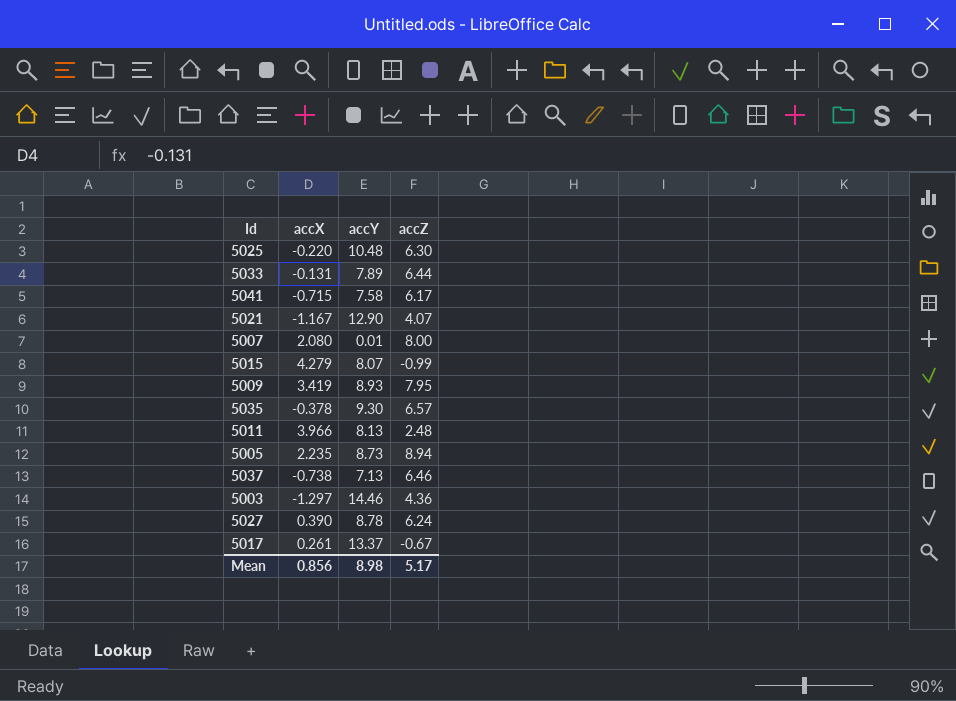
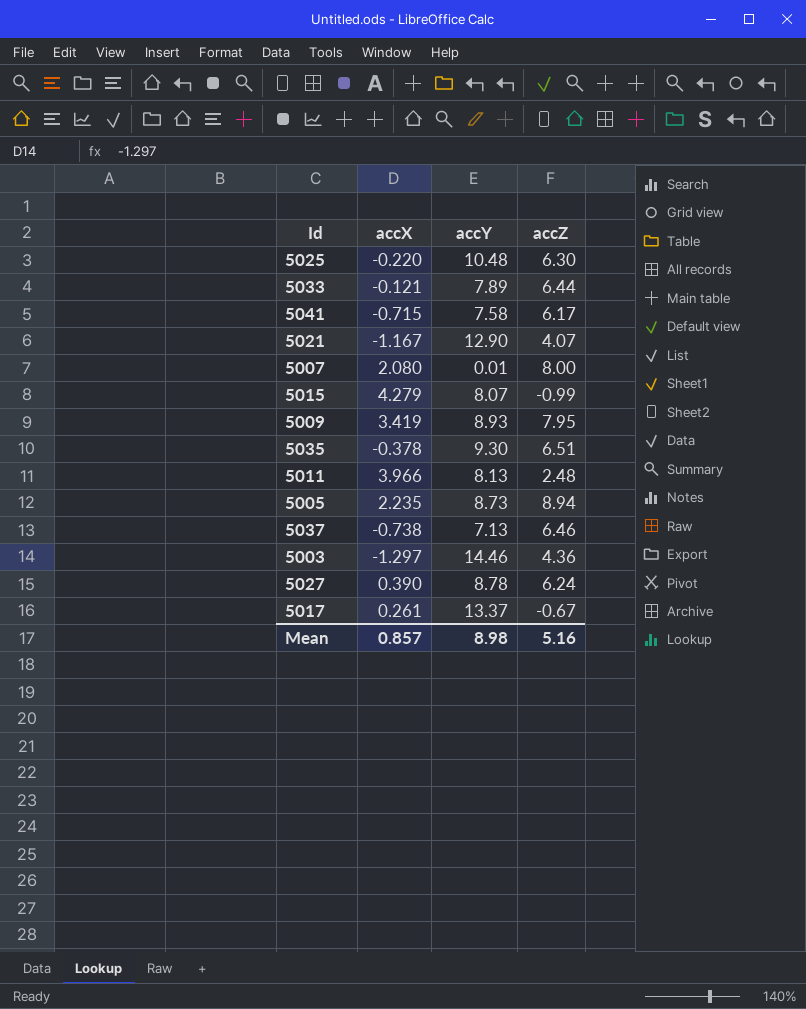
5033 | accX: -0.131 -> -0.121
5035 | accZ: 6.57 -> 6.51
Mean | accX: 0.856 -> 0.857
Mean | accZ: 5.17 -> 5.16

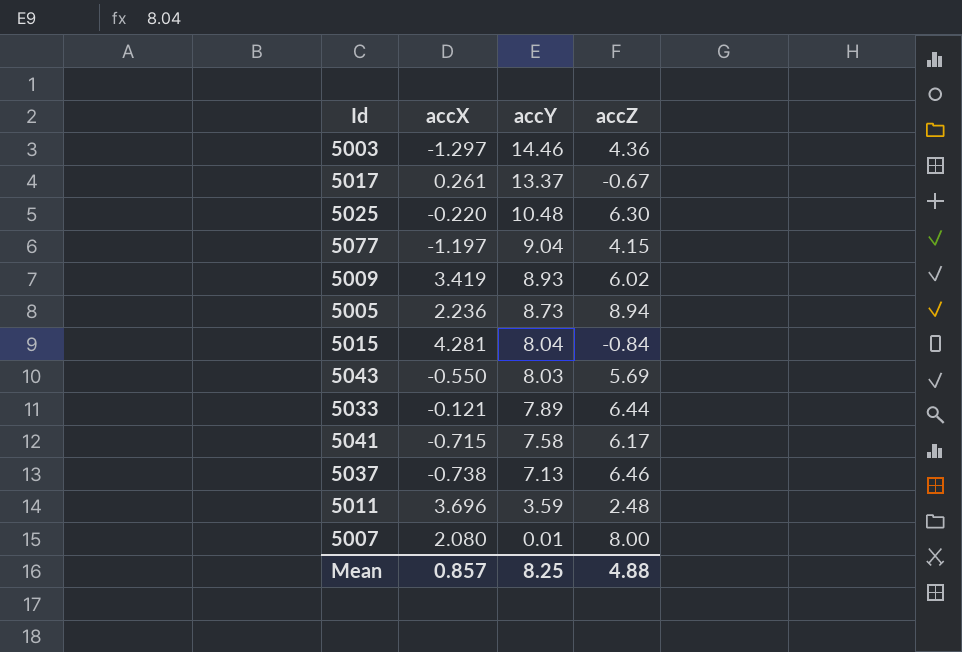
row order: none -> accY descending
row 5021: -1.167 | 12.90 | 4.07 -> none
row 5035: -0.378 | 9.30 | 6.51 -> none
row 5027: 0.390 | 8.78 | 6.24 -> none
row 5077: none -> -1.197 | 9.04 | 4.15
5009 | accZ: 7.95 -> 6.02
5005 | accX: 2.235 -> 2.236
5015 | accX: 4.279 -> 4.281
5015 | accY: 8.07 -> 8.04
5015 | accZ: -0.99 -> -0.84
row 5043: none -> -0.550 | 8.03 | 5.69
5011 | accX: 3.966 -> 3.696
5011 | accY: 8.13 -> 3.59
Mean | accY: 8.98 -> 8.25
Mean | accZ: 5.16 -> 4.88

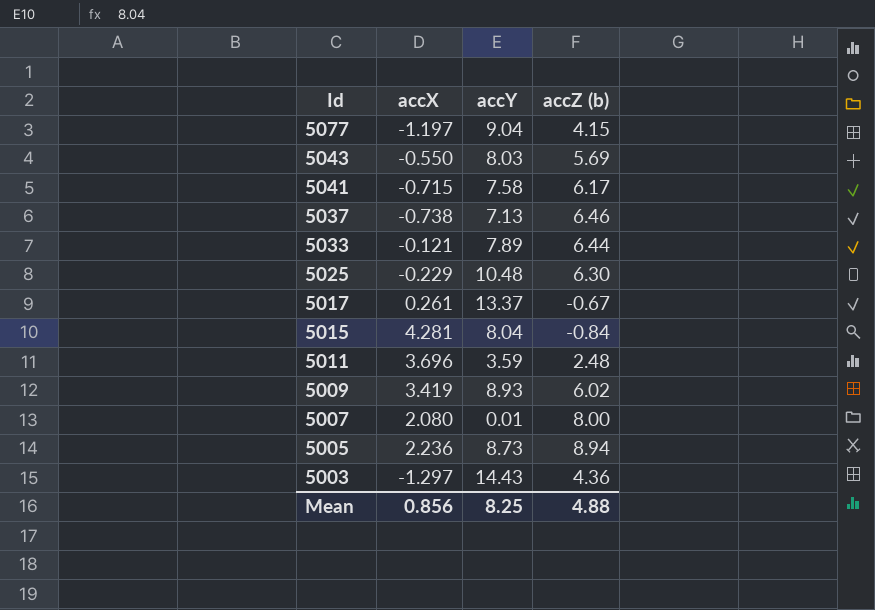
row order: accY descending -> Id descending
column name: accZ -> accZ (b)
5025 | accX: -0.220 -> -0.229
5003 | accY: 14.46 -> 14.43
Mean | accX: 0.857 -> 0.856

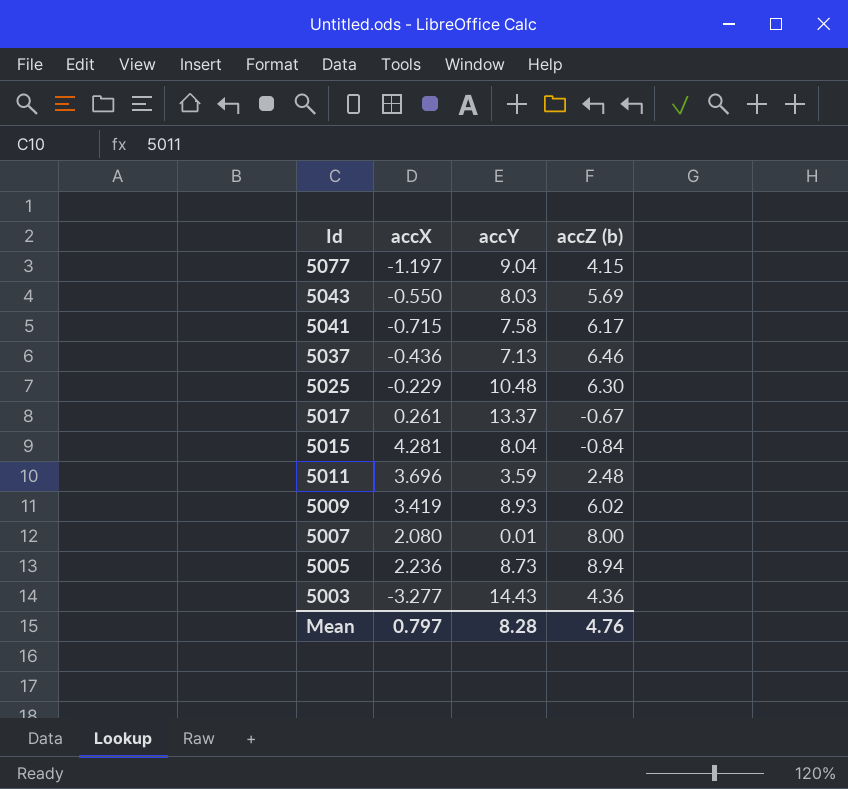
row 5033: -0.121 | 7.89 | 6.44 -> none
5037 | accX: -0.738 -> -0.436
5003 | accX: -1.297 -> -3.277
Mean | accX: 0.856 -> 0.797
Mean | accY: 8.25 -> 8.28
Mean | accZ (b): 4.88 -> 4.76

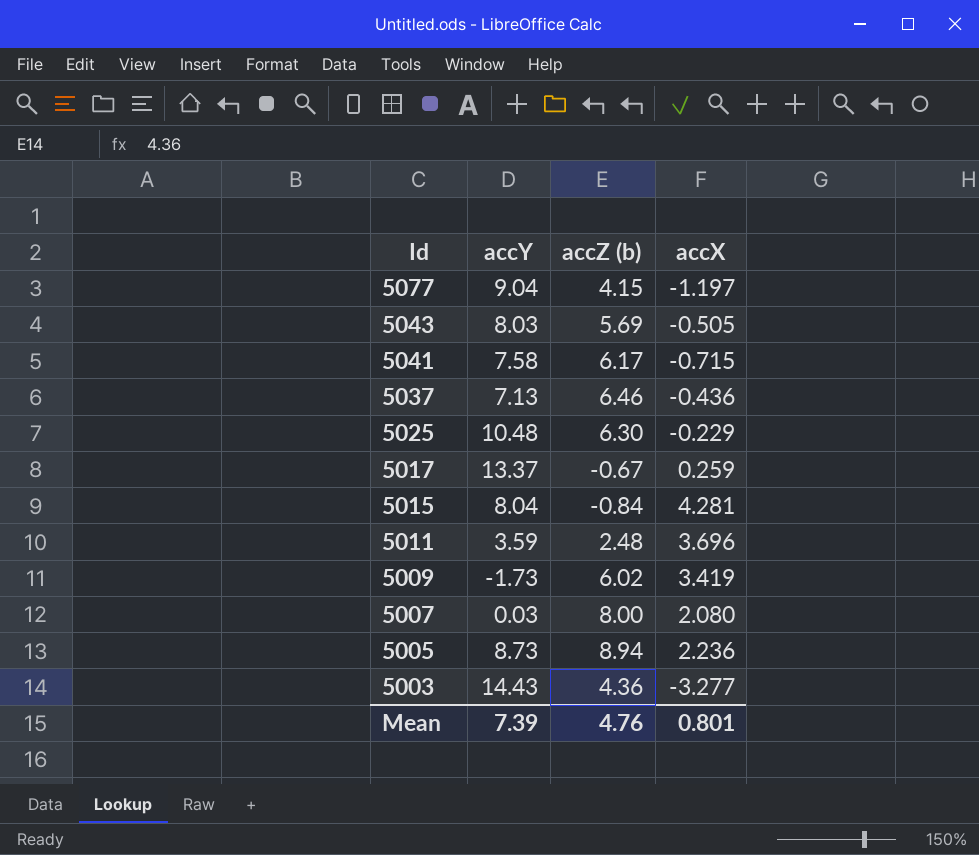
column accX | position: 2 -> 4
5043 | accX: -0.550 -> -0.505
5017 | accX: 0.261 -> 0.259
5009 | accY: 8.93 -> -1.73
5007 | accY: 0.01 -> 0.03
Mean | accY: 8.28 -> 7.39
Mean | accX: 0.797 -> 0.801

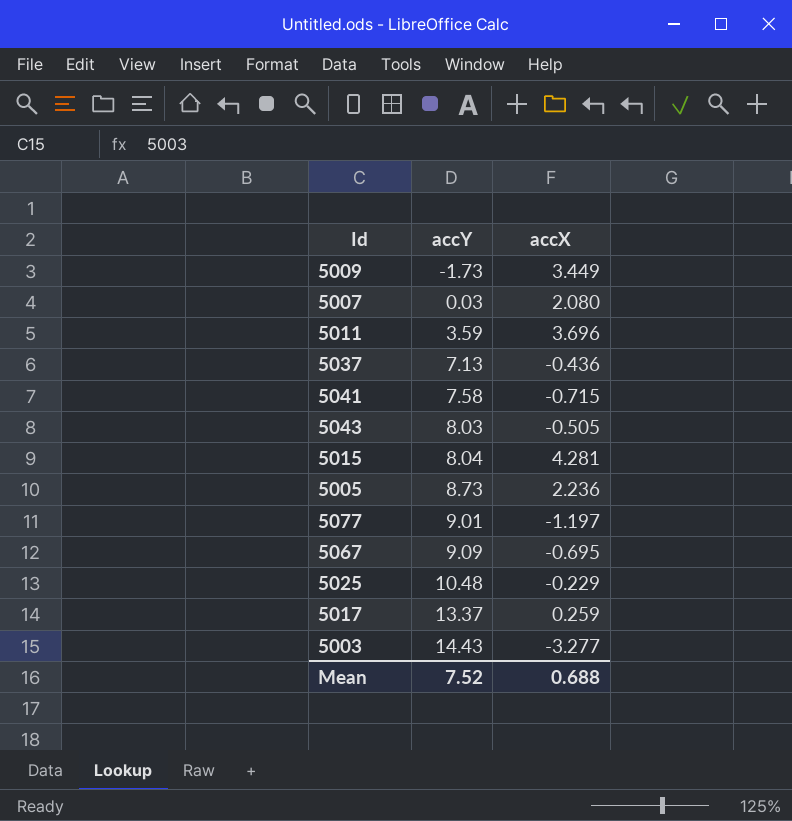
row order: Id descending -> accY ascending
column accZ (b) | position: 3 -> none
5009 | accX: 3.419 -> 3.449
5077 | accY: 9.04 -> 9.01
row 5067: none -> 9.09 | -0.695
Mean | accY: 7.39 -> 7.52
Mean | accX: 0.801 -> 0.688

